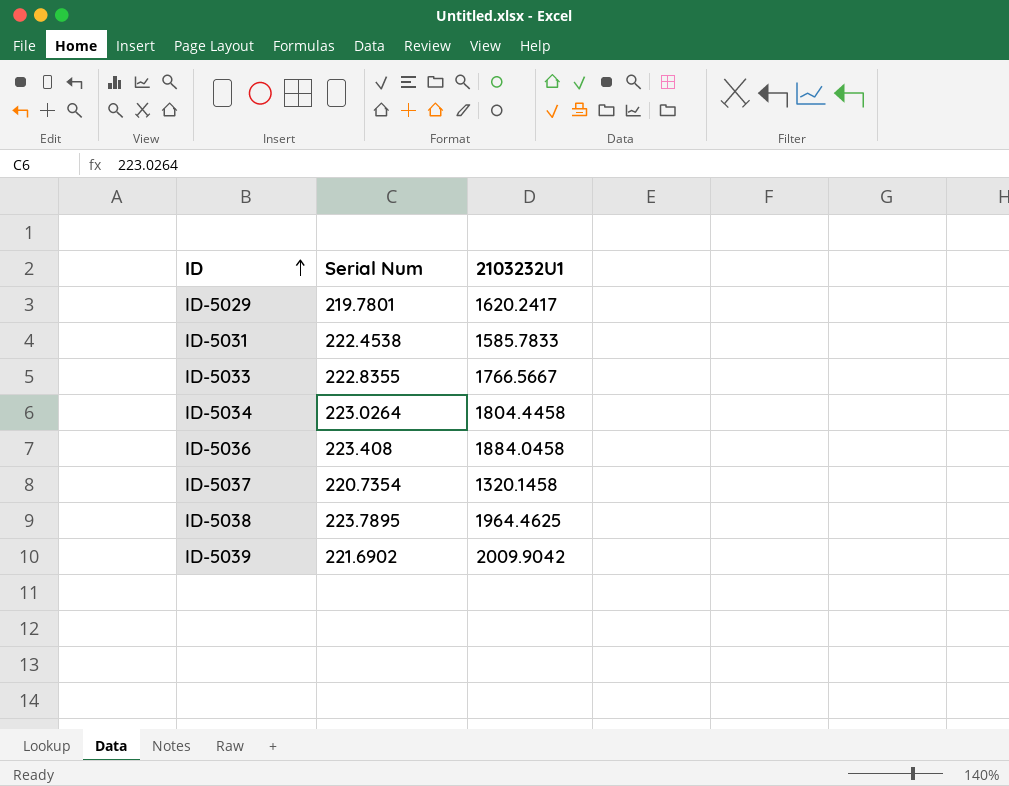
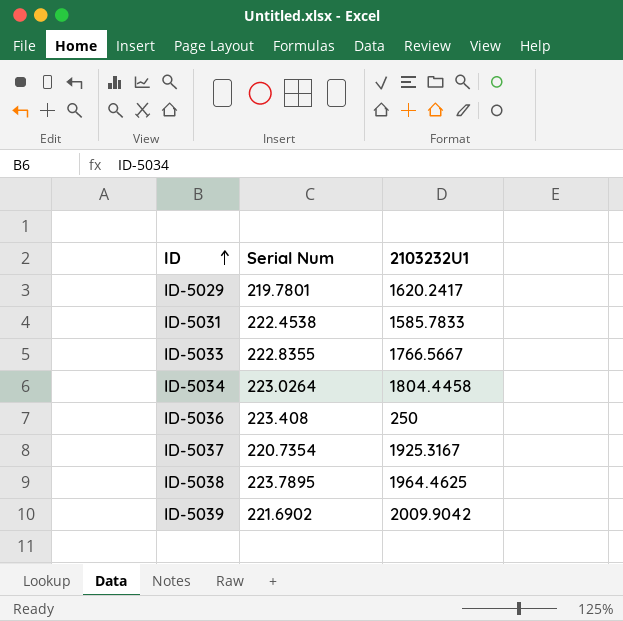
ID-5036 | 2103232U1: 1884.0458 -> 250
ID-5037 | 2103232U1: 1320.1458 -> 1925.3167

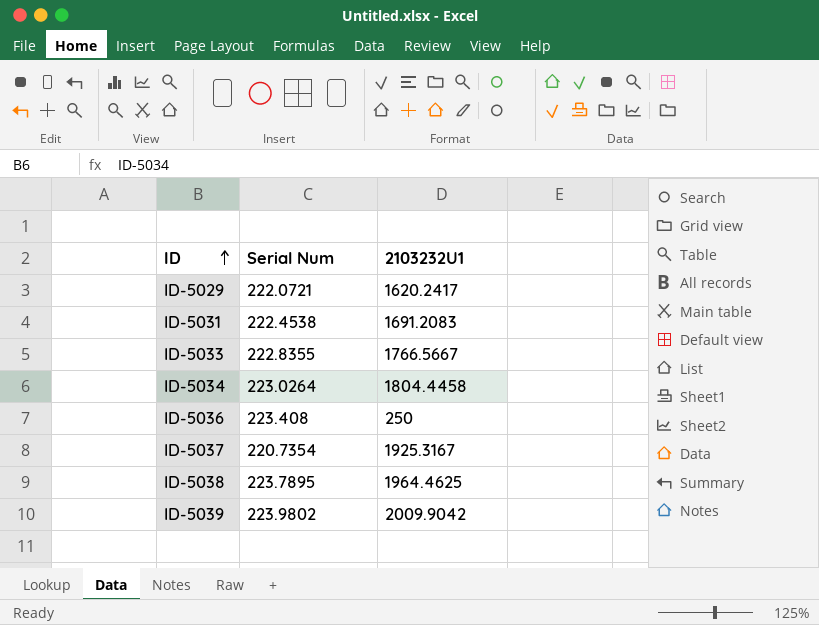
ID-5029 | Serial Num: 219.7801 -> 222.0721
ID-5031 | 2103232U1: 1585.7833 -> 1691.2083
ID-5039 | Serial Num: 221.6902 -> 223.9802

